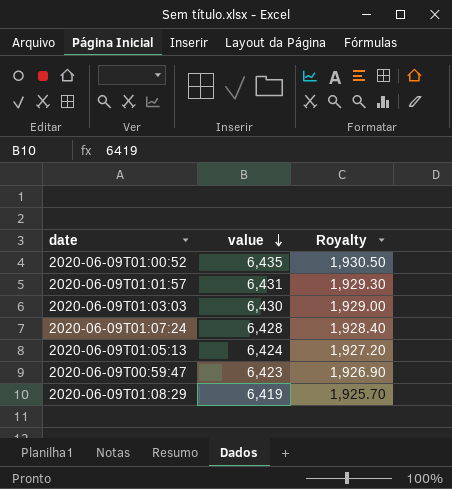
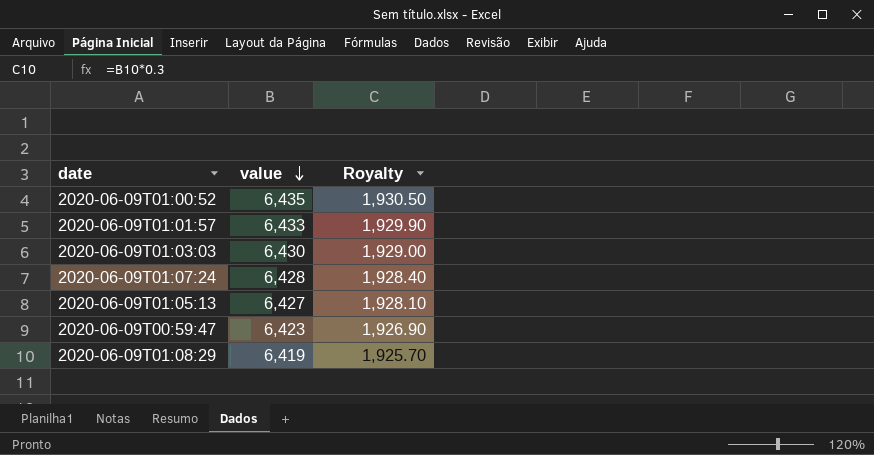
2020-06-09T01:01:57 | value: 6,431 -> 6,433
2020-06-09T01:01:57 | Royalty: 1,929.30 -> 1,929.90
2020-06-09T01:05:13 | value: 6,424 -> 6,427
2020-06-09T01:05:13 | Royalty: 1,927.20 -> 1,928.10

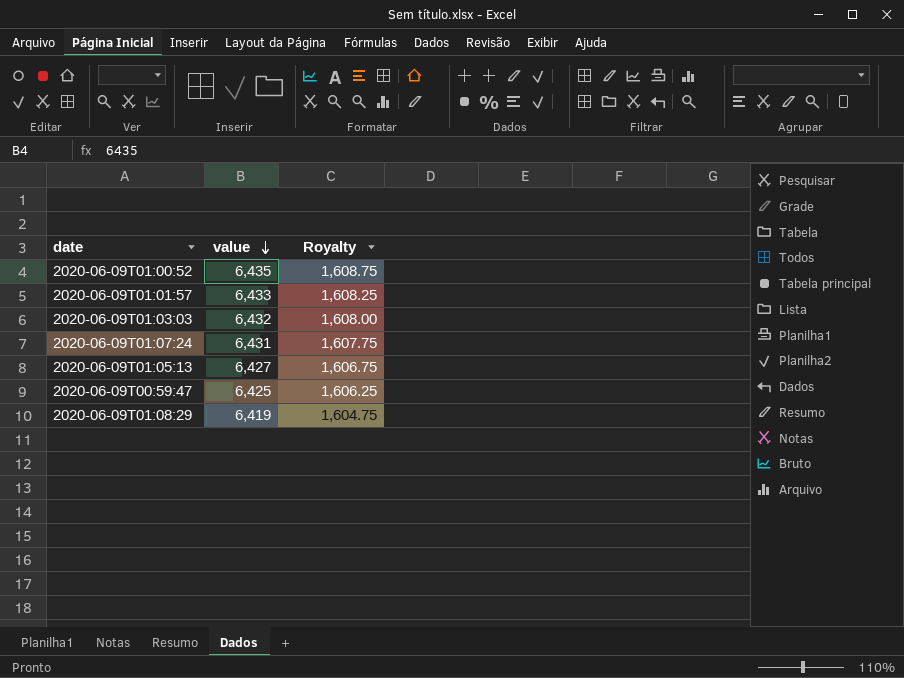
column Royalty | formula: [value] * 0.3 -> [value] * 0.25
2020-06-09T01:03:03 | value: 6,430 -> 6,432
2020-06-09T01:07:24 | value: 6,428 -> 6,431
2020-06-09T00:59:47 | value: 6,423 -> 6,425

